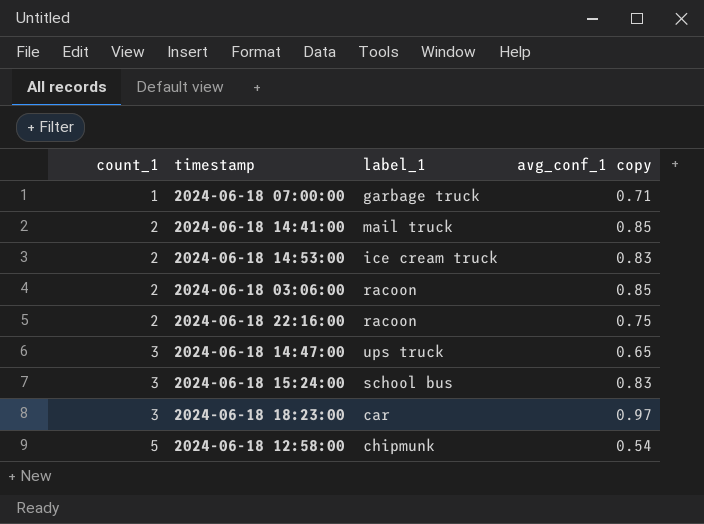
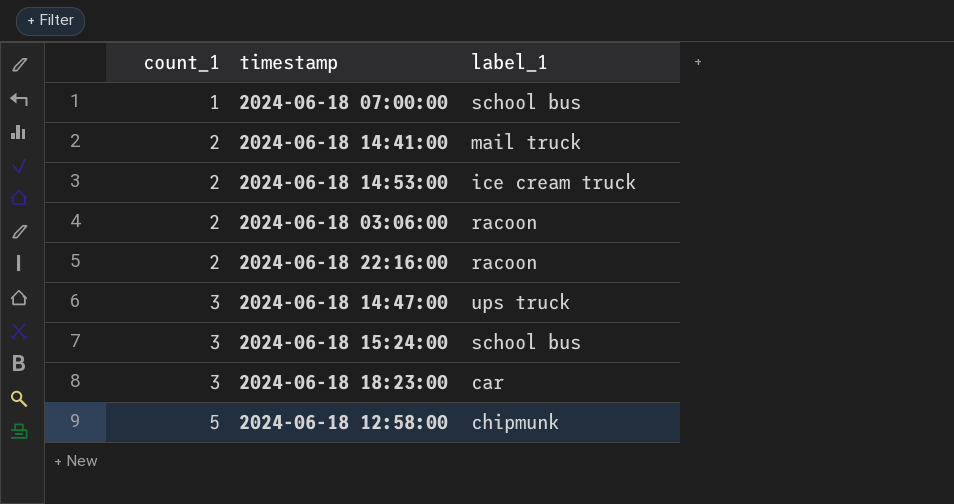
column avg_conf_1 copy | position: 4 -> none
2024-06-18 07:00:00 | label_1: garbage truck -> school bus

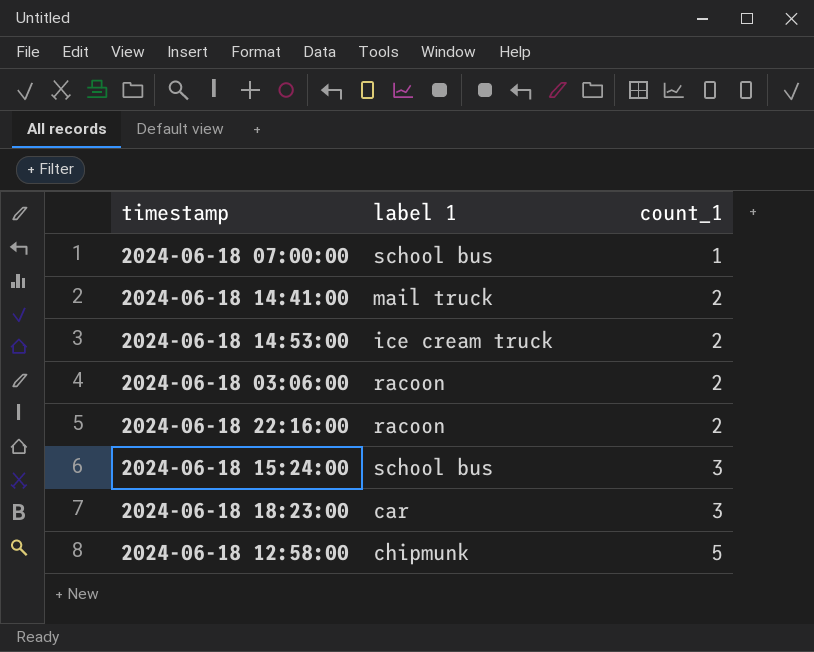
column name: label_1 -> label 1
column count_1 | position: 1 -> 3
row 2024-06-18 14:47:00: 3 | ups truck -> none

